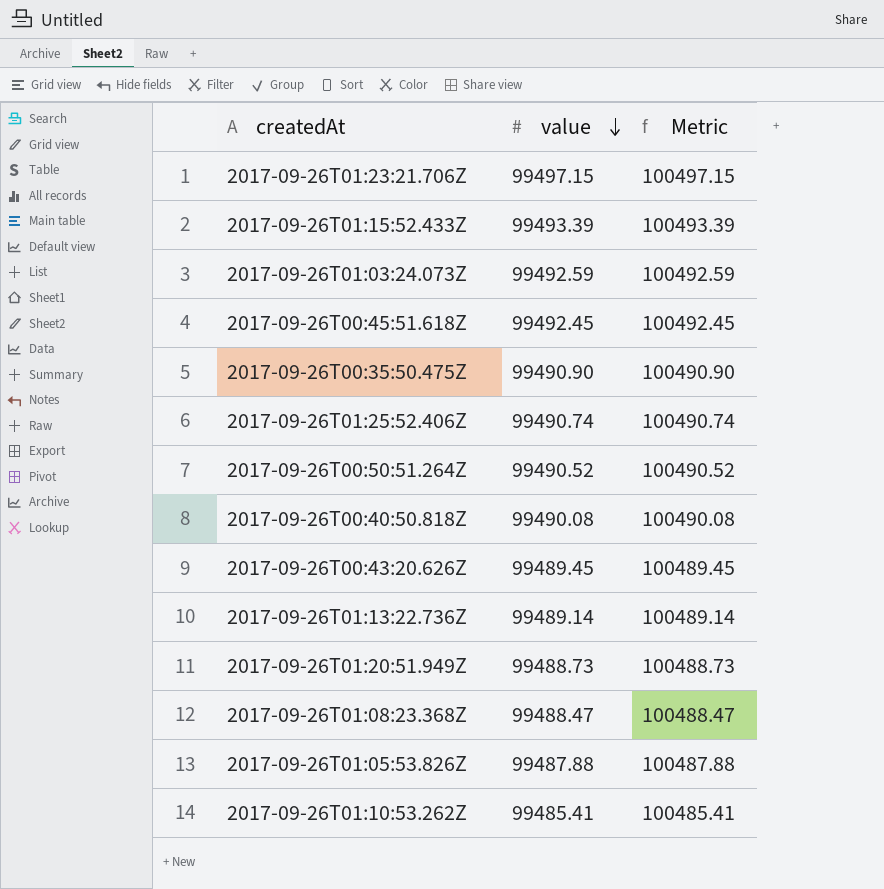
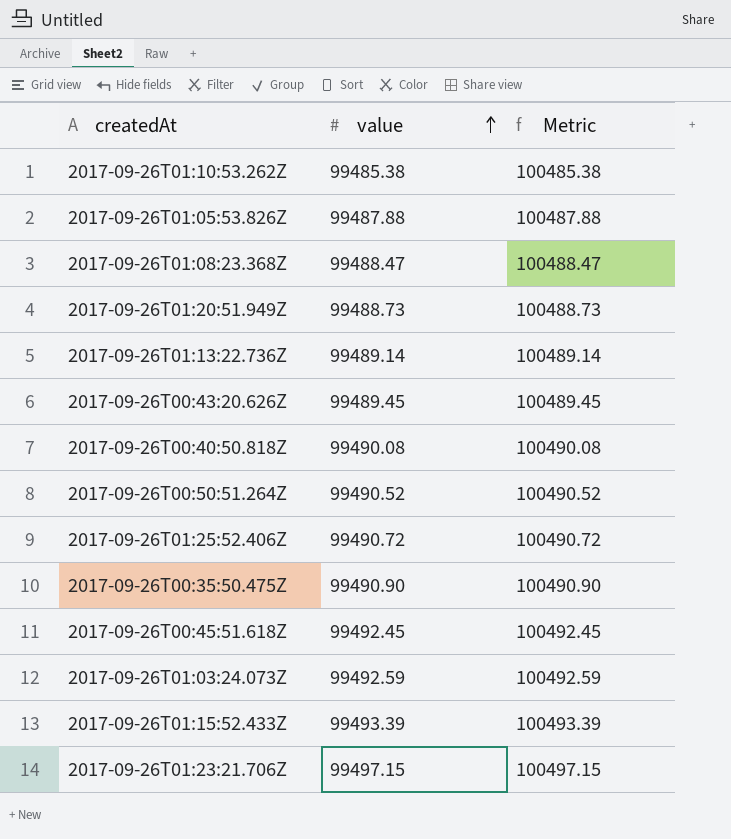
row order: value descending -> value ascending
2017-09-26T01:10:53.262Z | value: 99485.41 -> 99485.38
2017-09-26T01:10:53.262Z | Metric: 100485.41 -> 100485.38
2017-09-26T01:25:52.406Z | value: 99490.74 -> 99490.72
2017-09-26T01:25:52.406Z | Metric: 100490.74 -> 100490.72

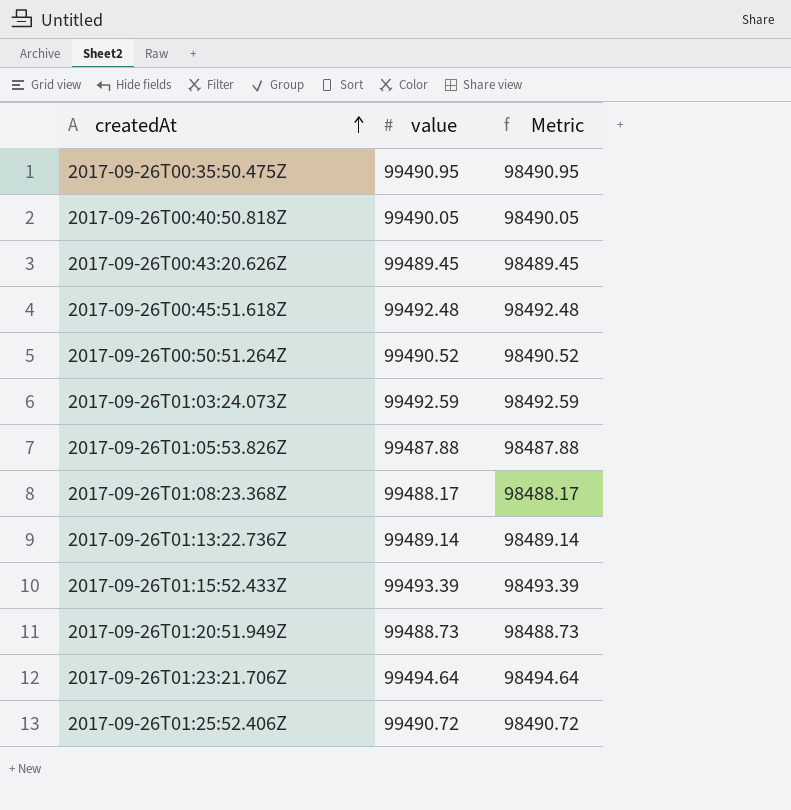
row order: value ascending -> createdAt ascending
column Metric | formula: [value] + 1000 -> [value] - 1000
row 2017-09-26T01:10:53.262Z: 99485.38 | 100485.38 -> none
2017-09-26T00:35:50.475Z | value: 99490.90 -> 99490.95
2017-09-26T00:40:50.818Z | value: 99490.08 -> 99490.05
2017-09-26T00:45:51.618Z | value: 99492.45 -> 99492.48
2017-09-26T01:08:23.368Z | value: 99488.47 -> 99488.17
2017-09-26T01:23:21.706Z | value: 99497.15 -> 99494.64

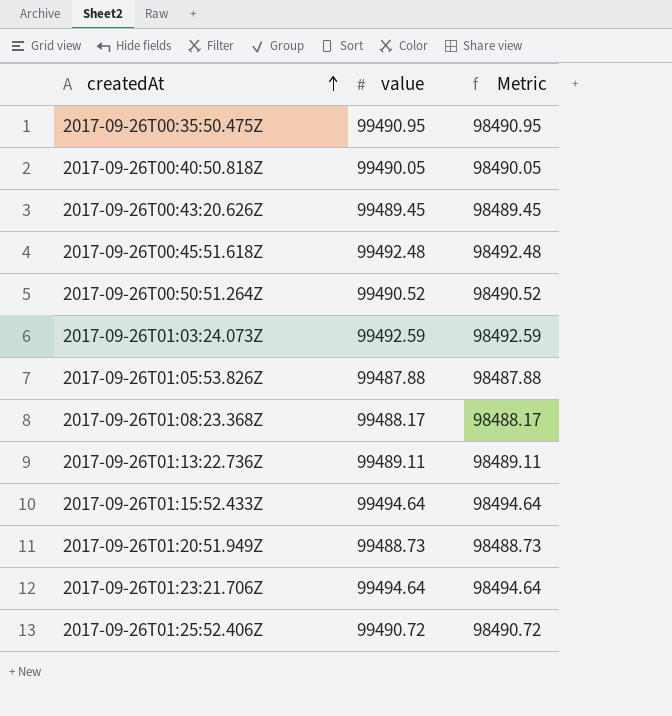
2017-09-26T01:13:22.736Z | value: 99489.14 -> 99489.11
2017-09-26T01:13:22.736Z | Metric: 98489.14 -> 98489.11
2017-09-26T01:15:52.433Z | value: 99493.39 -> 99494.64
2017-09-26T01:15:52.433Z | Metric: 98493.39 -> 98494.64

